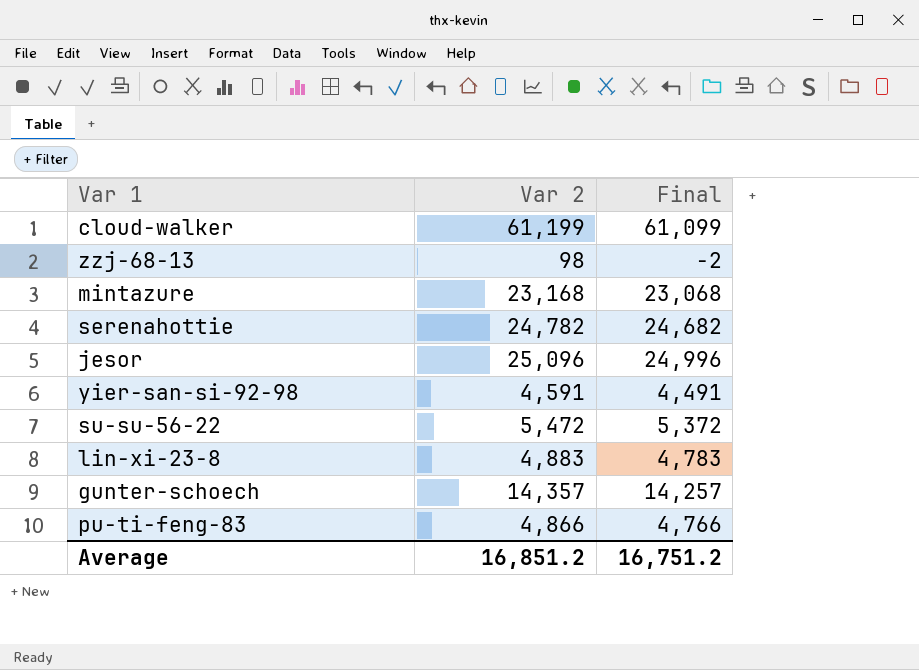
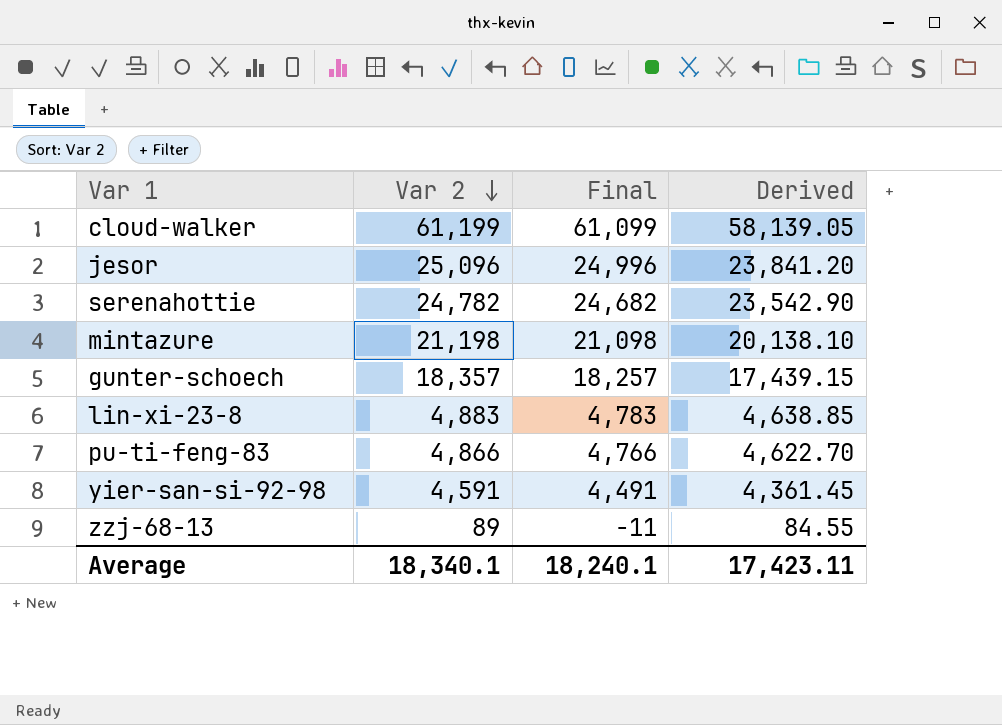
row order: none -> Var 2 descending
column Derived | formula: none -> [Var 2] * 0.95
row su-su-56-22: 5,472 | 5,372 -> none
mintazure | Var 2: 23,168 -> 21,198
mintazure | Final: 23,068 -> 21,098
gunter-schoech | Var 2: 14,357 -> 18,357
gunter-schoech | Final: 14,257 -> 18,257
zzj-68-13 | Var 2: 98 -> 89
zzj-68-13 | Final: -2 -> -11
Average | Var 2: 16,851.2 -> 18,340.1
Average | Final: 16,751.2 -> 18,240.1

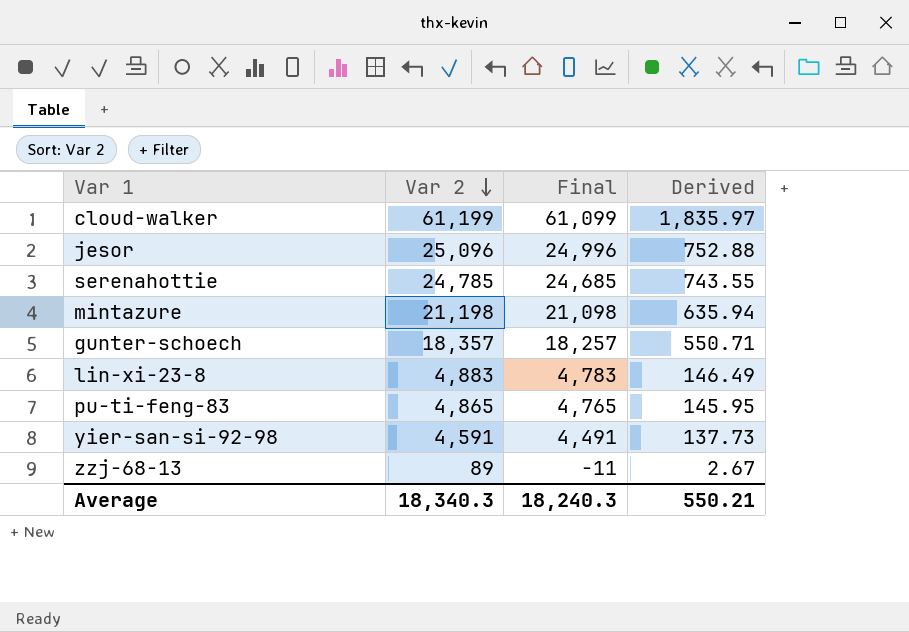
column Derived | formula: [Var 2] * 0.95 -> [Var 2] * 0.03
serenahottie | Var 2: 24,782 -> 24,785
serenahottie | Final: 24,682 -> 24,685
pu-ti-feng-83 | Var 2: 4,866 -> 4,865
pu-ti-feng-83 | Final: 4,766 -> 4,765
Average | Var 2: 18,340.1 -> 18,340.3
Average | Final: 18,240.1 -> 18,240.3
Average | Derived: 17,423.11 -> 550.21

